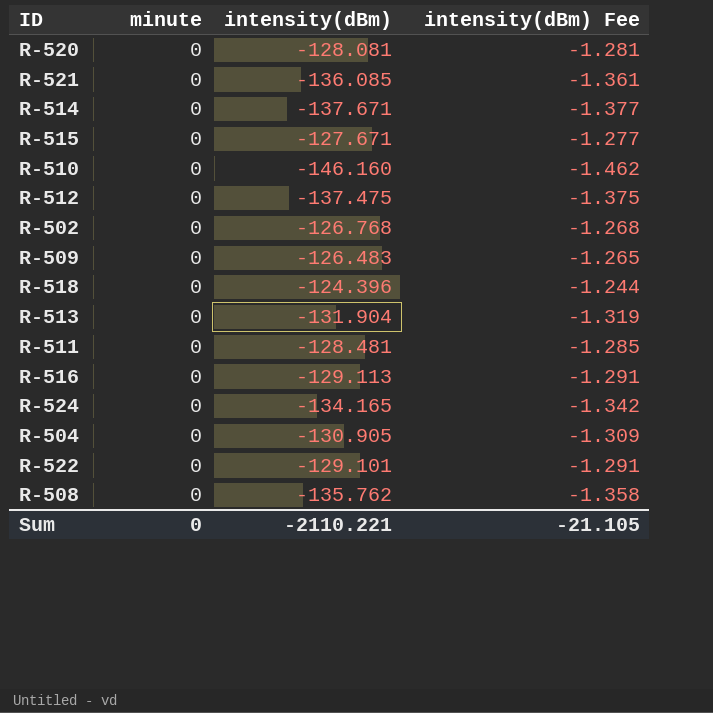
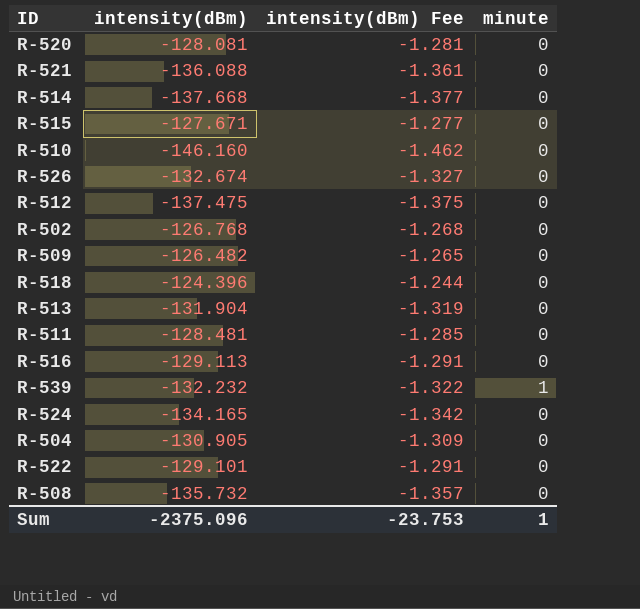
column minute | position: 2 -> 4
R-521 | intensity(dBm): -136.085 -> -136.088
R-514 | intensity(dBm): -137.671 -> -137.668
row R-526: none -> -132.674 | -1.327 | 0
R-509 | intensity(dBm): -126.483 -> -126.482
row R-539: none -> -132.232 | -1.322 | 1
R-508 | intensity(dBm): -135.762 -> -135.732
R-508 | intensity(dBm) Fee: -1.358 -> -1.357
Sum | intensity(dBm): -2110.221 -> -2375.096
Sum | intensity(dBm) Fee: -21.105 -> -23.753
Sum | minute: 0 -> 1

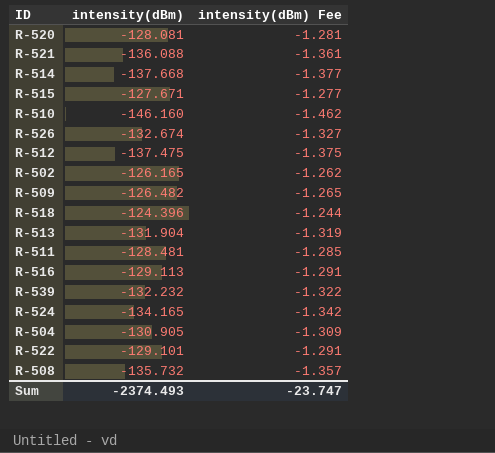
column minute | position: 4 -> none
R-502 | intensity(dBm): -126.768 -> -126.165
R-502 | intensity(dBm) Fee: -1.268 -> -1.262
Sum | intensity(dBm): -2375.096 -> -2374.493
Sum | intensity(dBm) Fee: -23.753 -> -23.747

